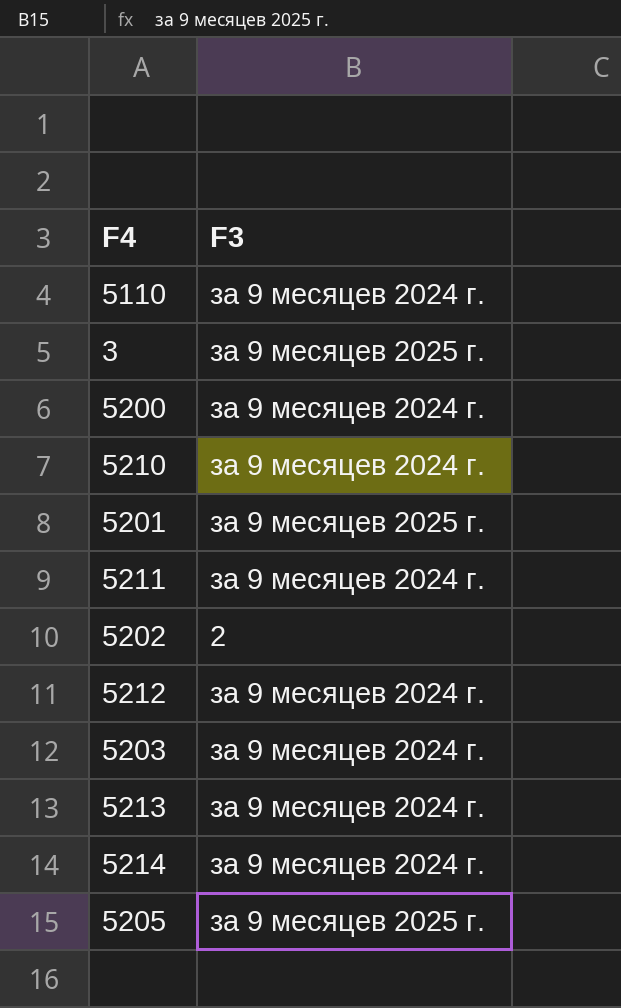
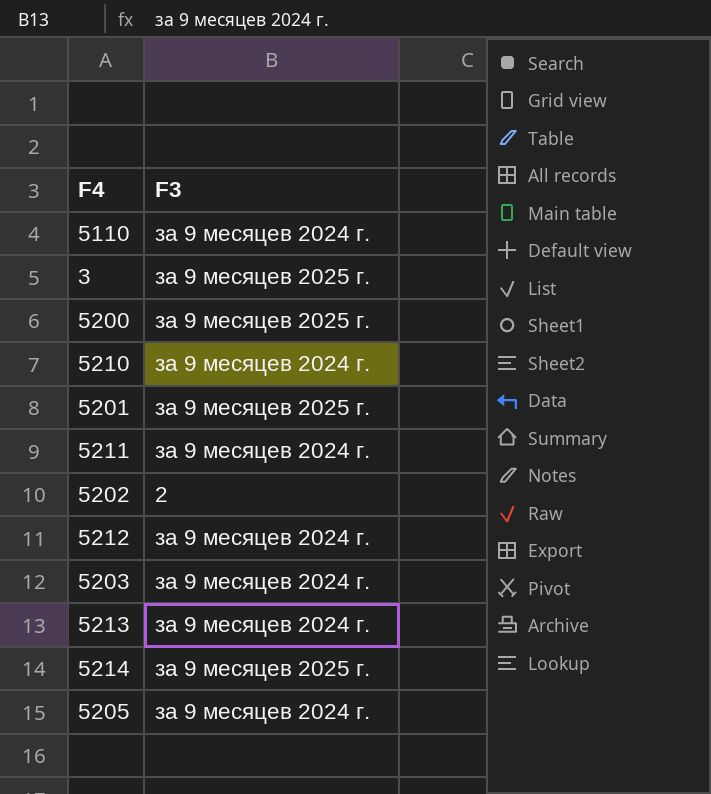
5200 | F3: за 9 месяцев 2024 г. -> за 9 месяцев 2025 г.
5214 | F3: за 9 месяцев 2024 г. -> за 9 месяцев 2025 г.
5205 | F3: за 9 месяцев 2025 г. -> за 9 месяцев 2024 г.

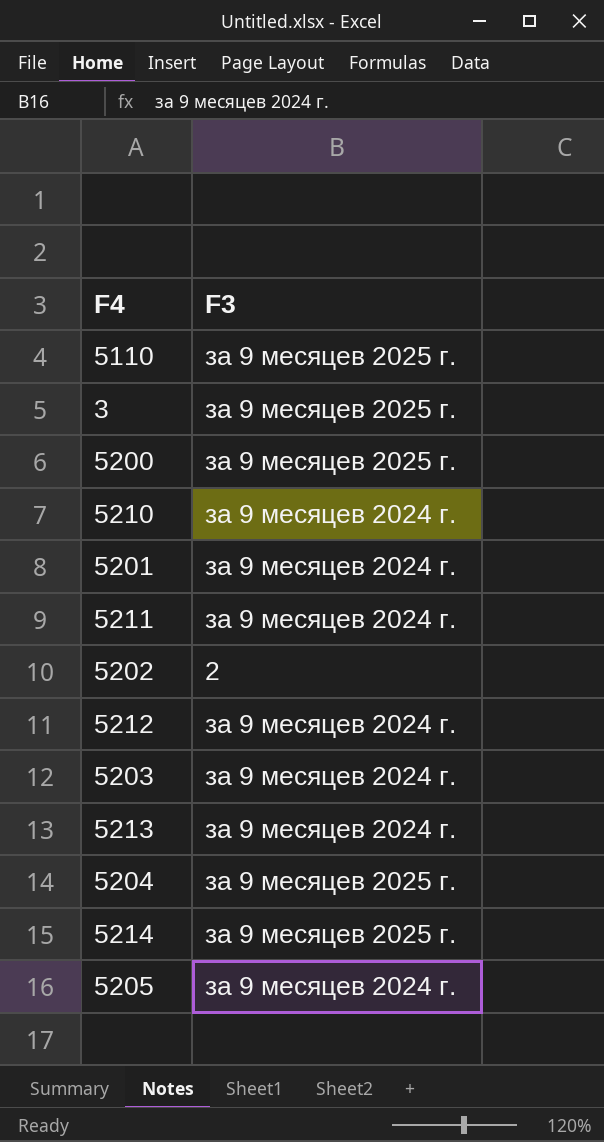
5110 | F3: за 9 месяцев 2024 г. -> за 9 месяцев 2025 г.
5201 | F3: за 9 месяцев 2025 г. -> за 9 месяцев 2024 г.
row 5204: none -> за 9 месяцев 2025 г.

